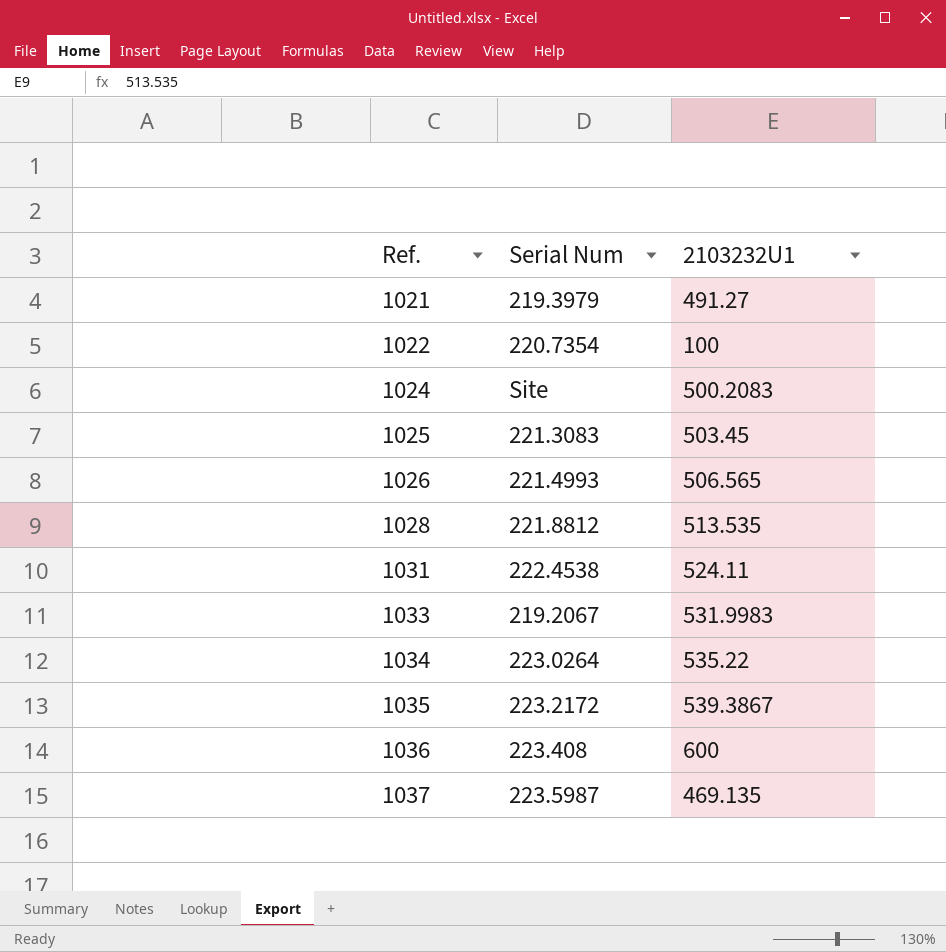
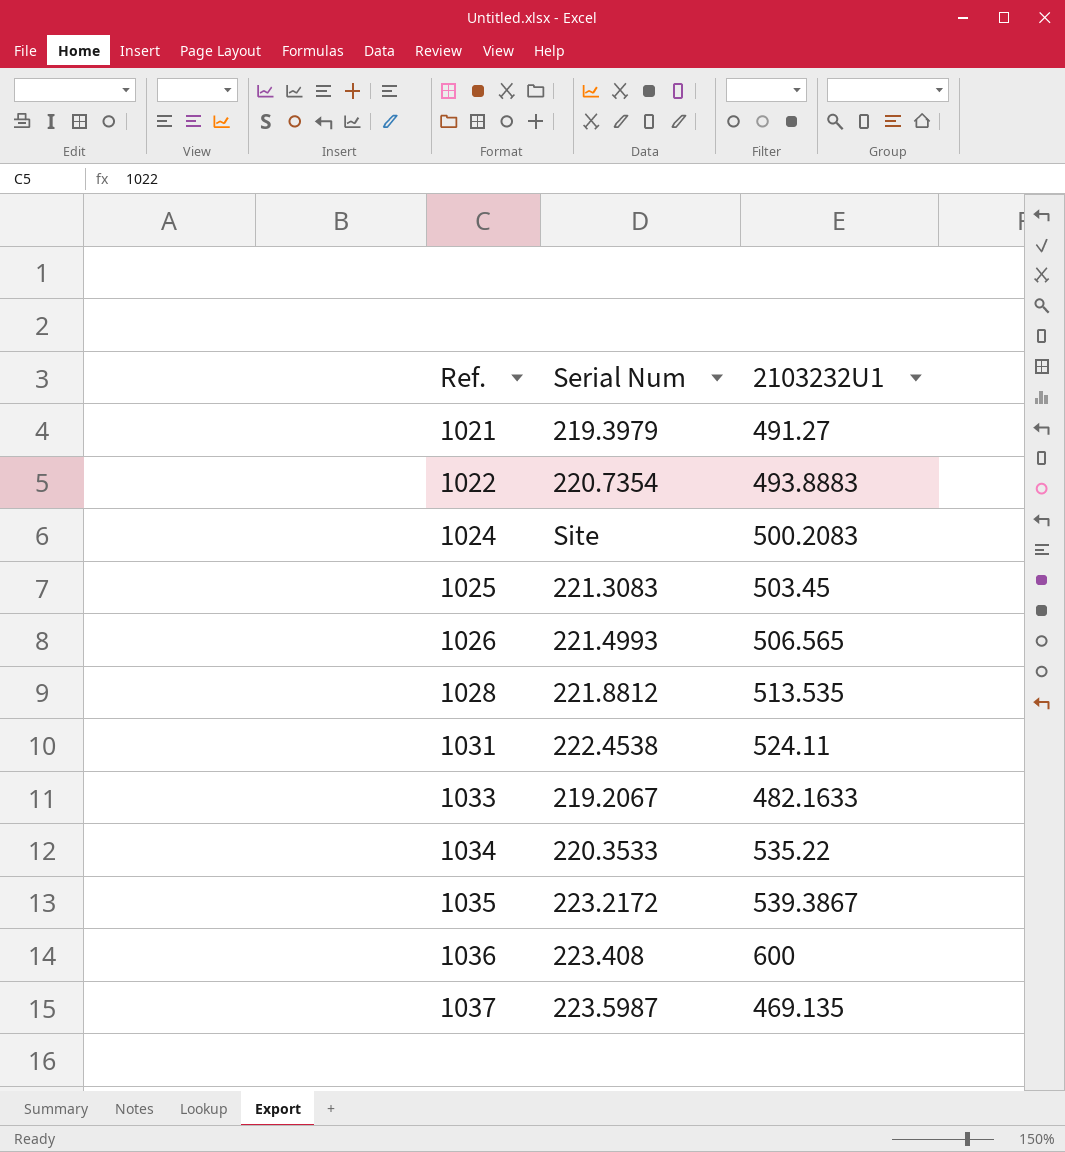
1022 | 2103232U1: 100 -> 493.8883
1033 | 2103232U1: 531.9983 -> 482.1633
1034 | Serial Num: 223.0264 -> 220.3533

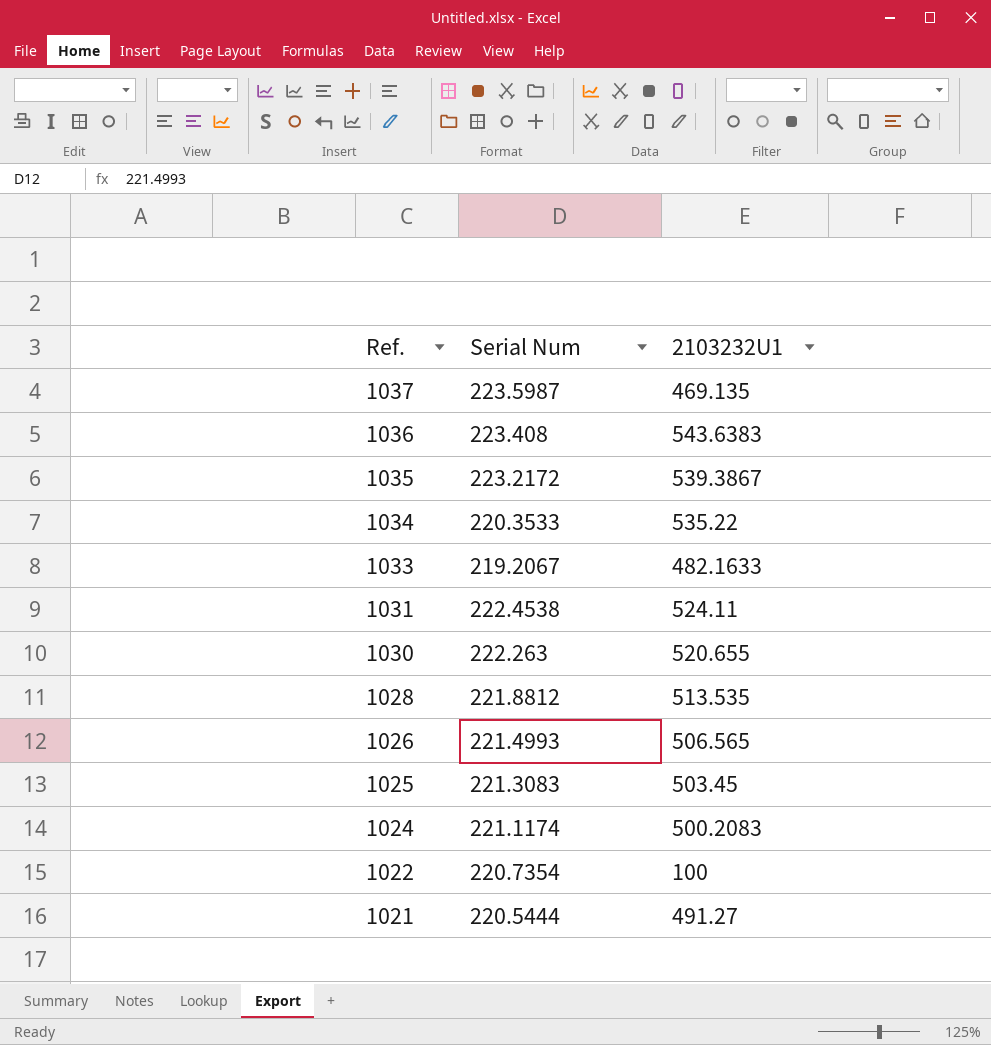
row order: Ref. ascending -> Ref. descending
1036 | 2103232U1: 600 -> 543.6383
row 1030: none -> 222.263 | 520.655
1024 | Serial Num: Site -> 221.1174
1022 | 2103232U1: 493.8883 -> 100
1021 | Serial Num: 219.3979 -> 220.5444

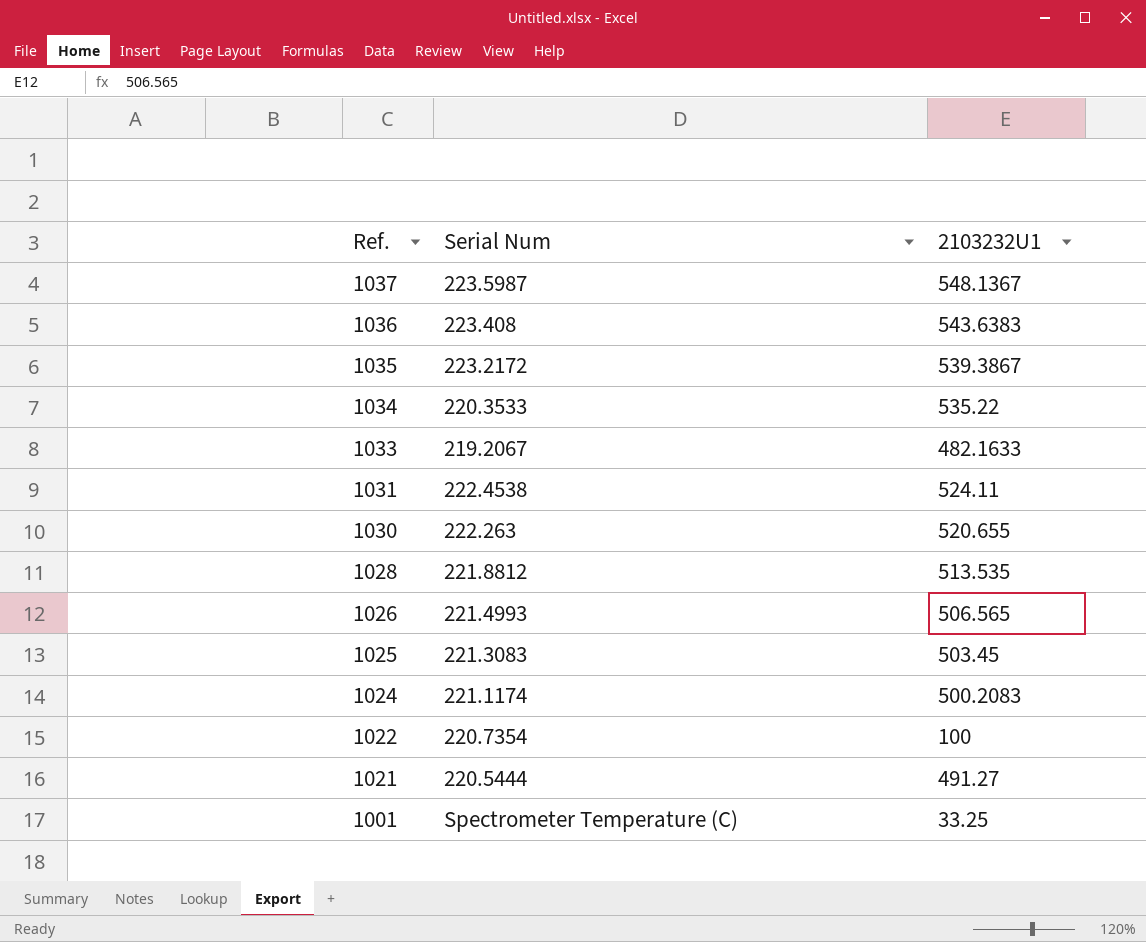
1037 | 2103232U1: 469.135 -> 548.1367
row 1001: none -> Spectrometer Temperature (C) | 33.25

